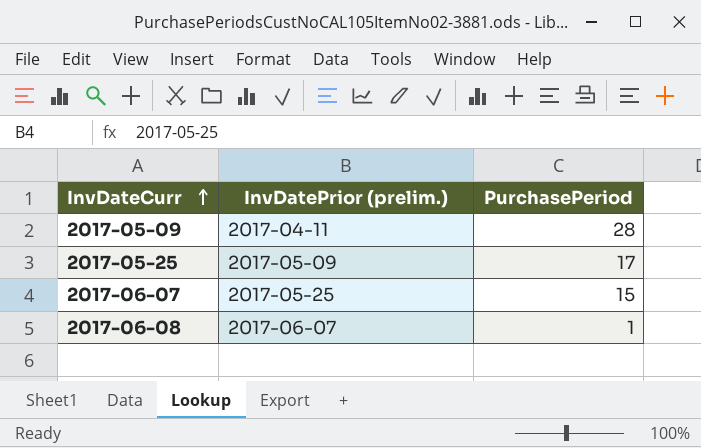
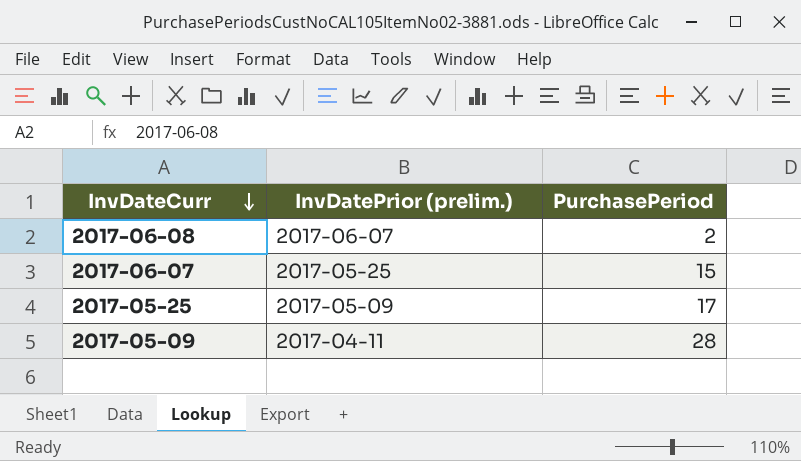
row order: InvDateCurr ascending -> InvDateCurr descending
2017-06-08 | PurchasePeriod: 1 -> 2

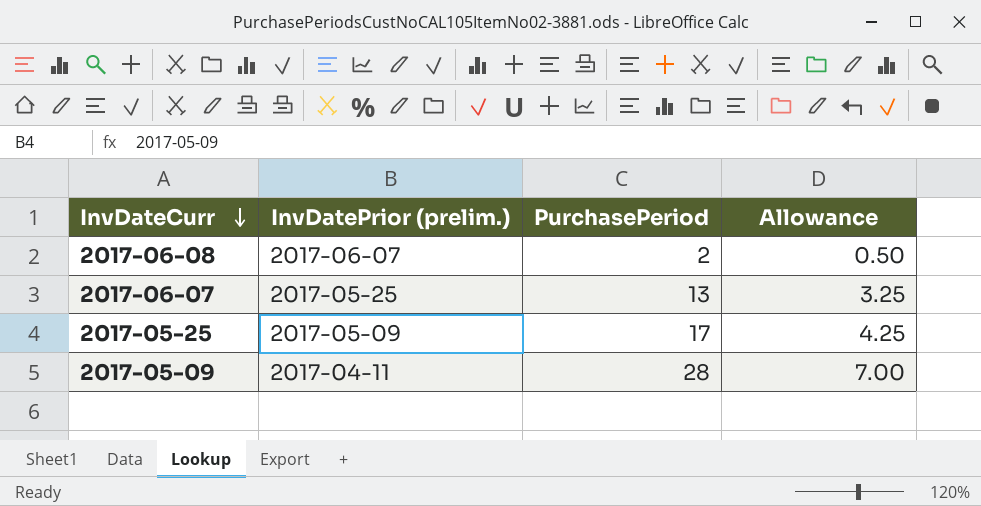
column Allowance | formula: none -> [PurchasePeriod] * 0.25
2017-06-07 | PurchasePeriod: 15 -> 13

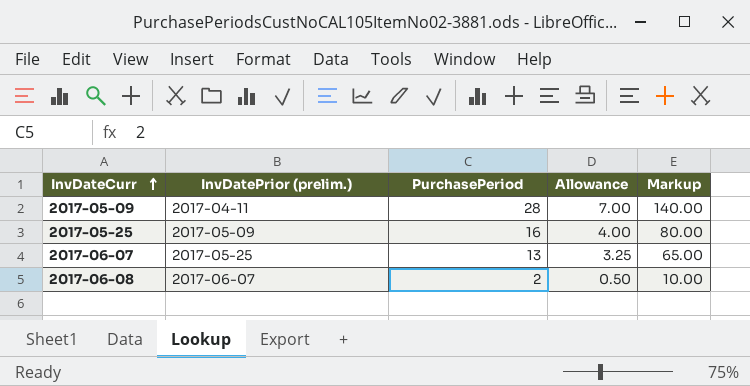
row order: InvDateCurr descending -> InvDateCurr ascending
column Markup | formula: none -> [PurchasePeriod] * 5
2017-05-25 | PurchasePeriod: 17 -> 16
2017-05-25 | Allowance: 4.25 -> 4.00

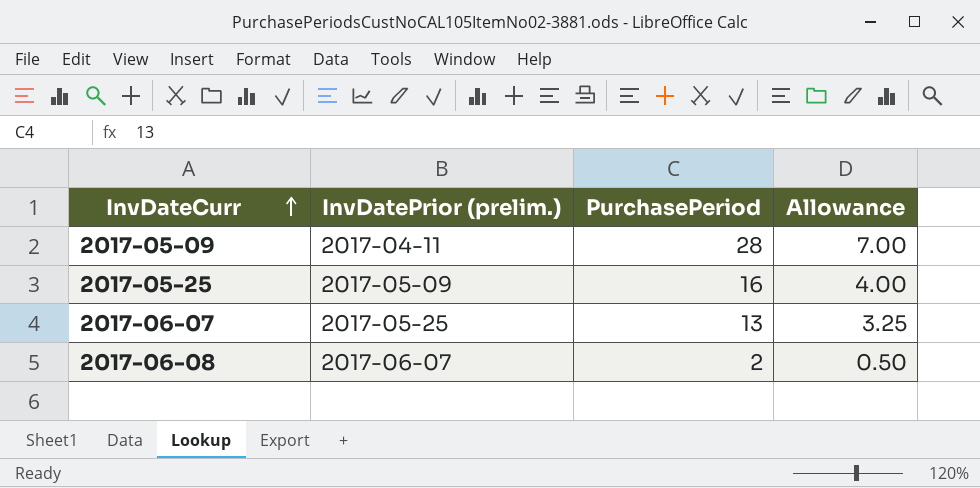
column Markup | formula: [PurchasePeriod] * 5 -> none

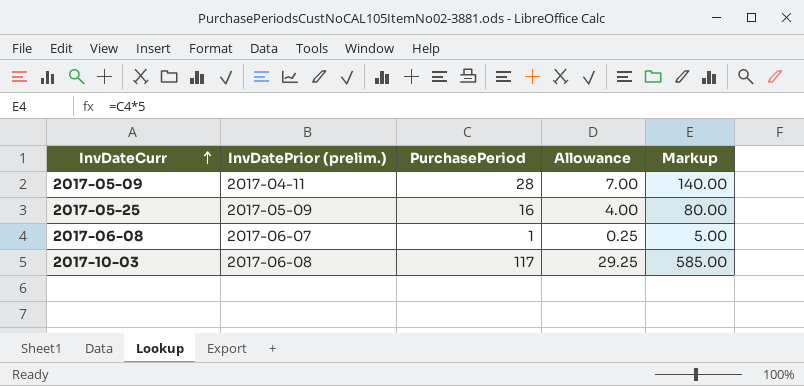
column Markup | formula: none -> [PurchasePeriod] * 5
row 2017-06-07: 2017-05-25 | 13 | 3.25 -> none
2017-06-08 | PurchasePeriod: 2 -> 1
2017-06-08 | Allowance: 0.50 -> 0.25
row 2017-10-03: none -> 2017-06-08 | 117 | 29.25 | 585.00

